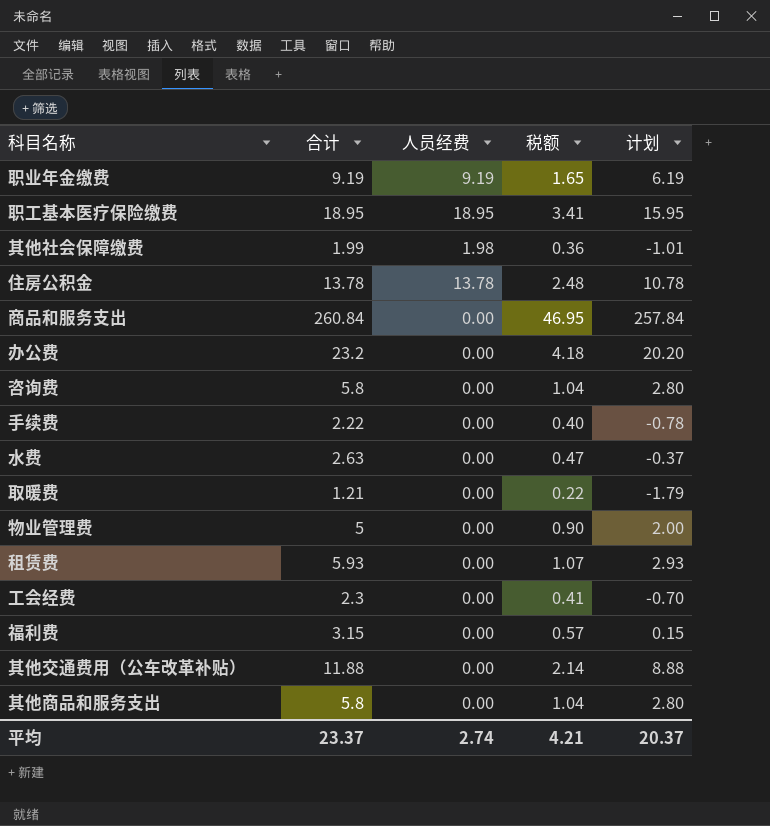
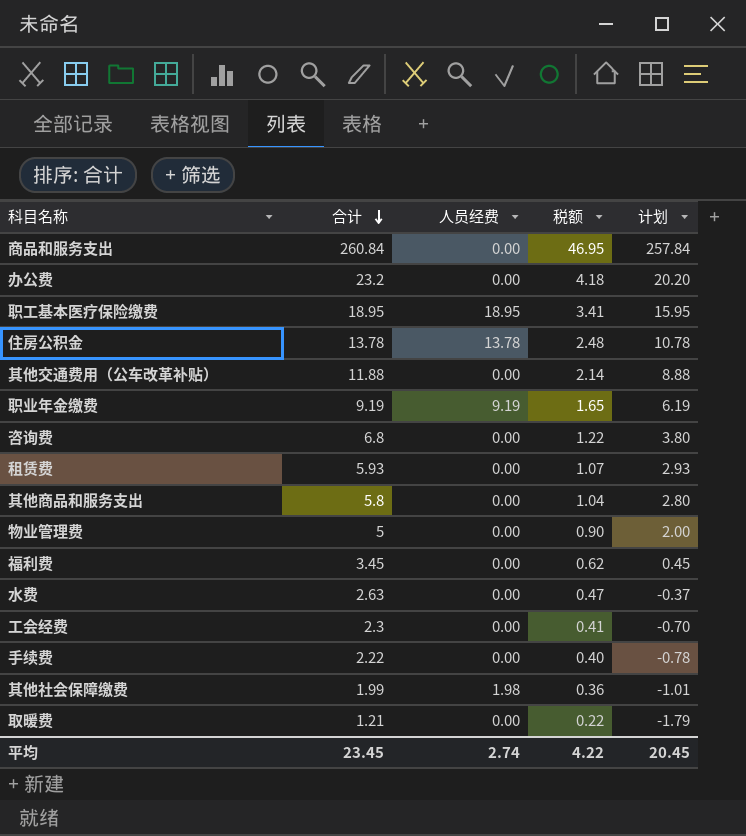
row order: none -> 合计 descending
咨询费 | 合计: 5.8 -> 6.8
咨询费 | 税额: 1.04 -> 1.22
咨询费 | 计划: 2.80 -> 3.80
福利费 | 合计: 3.15 -> 3.45
福利费 | 税额: 0.57 -> 0.62
福利费 | 计划: 0.15 -> 0.45
平均 | 合计: 23.37 -> 23.45
平均 | 税额: 4.21 -> 4.22
平均 | 计划: 20.37 -> 20.45

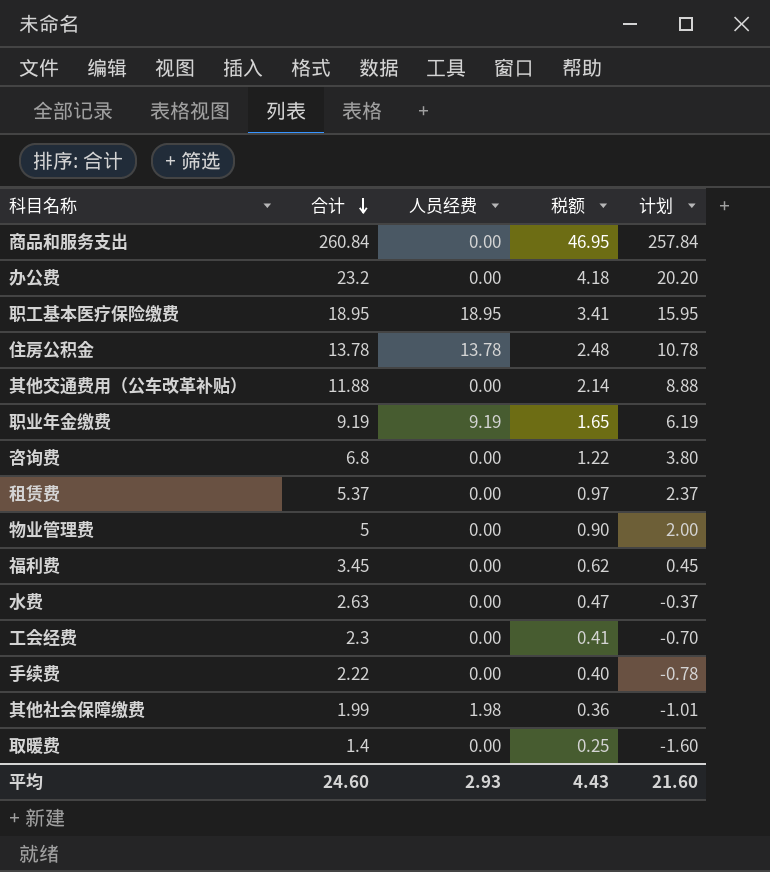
row 其他商品和服务支出: 5.8 | 0.00 | 1.04 | 2.80 -> none
租赁费 | 合计: 5.93 -> 5.37
租赁费 | 税额: 1.07 -> 0.97
租赁费 | 计划: 2.93 -> 2.37
取暖费 | 合计: 1.21 -> 1.4
取暖费 | 税额: 0.22 -> 0.25
取暖费 | 计划: -1.79 -> -1.60
平均 | 合计: 23.45 -> 24.60
平均 | 人员经费: 2.74 -> 2.93
平均 | 税额: 4.22 -> 4.43
平均 | 计划: 20.45 -> 21.60

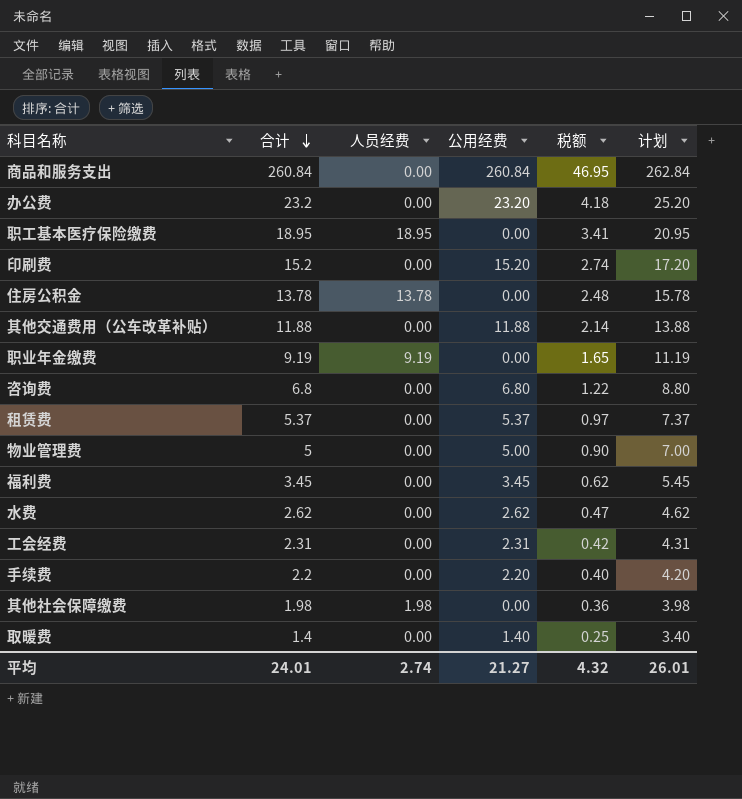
column 公用经费 | formula: none -> [合计] - [人员经费]
column 计划 | formula: [合计] - 3 -> [合计] + 2
row 印刷费: none -> 15.2 | 0.00 | 15.20 | 2.74 | 17.20
水费 | 合计: 2.63 -> 2.62
工会经费 | 合计: 2.3 -> 2.31
工会经费 | 税额: 0.41 -> 0.42
手续费 | 合计: 2.22 -> 2.2
其他社会保障缴费 | 合计: 1.99 -> 1.98
平均 | 合计: 24.60 -> 24.01
平均 | 人员经费: 2.93 -> 2.74
平均 | 税额: 4.43 -> 4.32
平均 | 计划: 21.60 -> 26.01

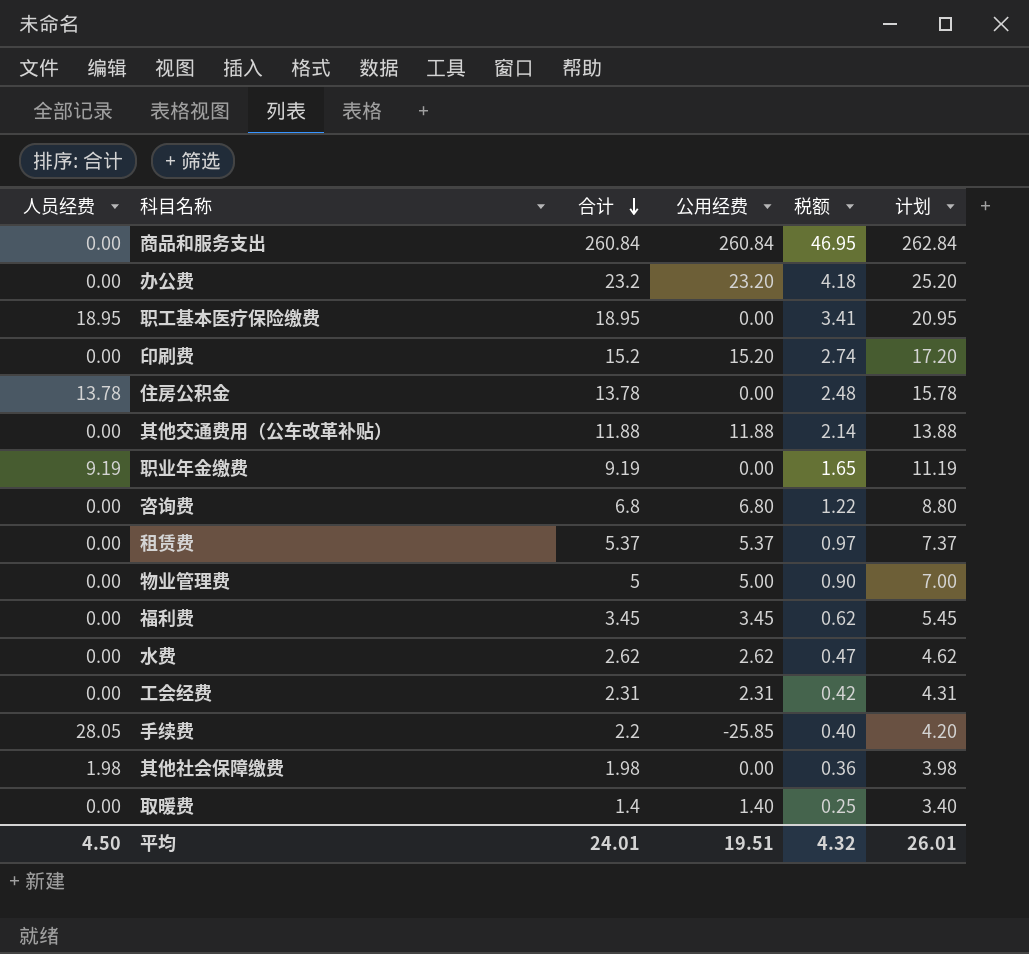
column 人员经费 | position: 3 -> 1
手续费 | 人员经费: 0.00 -> 28.05
手续费 | 公用经费: 2.20 -> -25.85
平均 | 人员经费: 2.74 -> 4.50
平均 | 公用经费: 21.27 -> 19.51

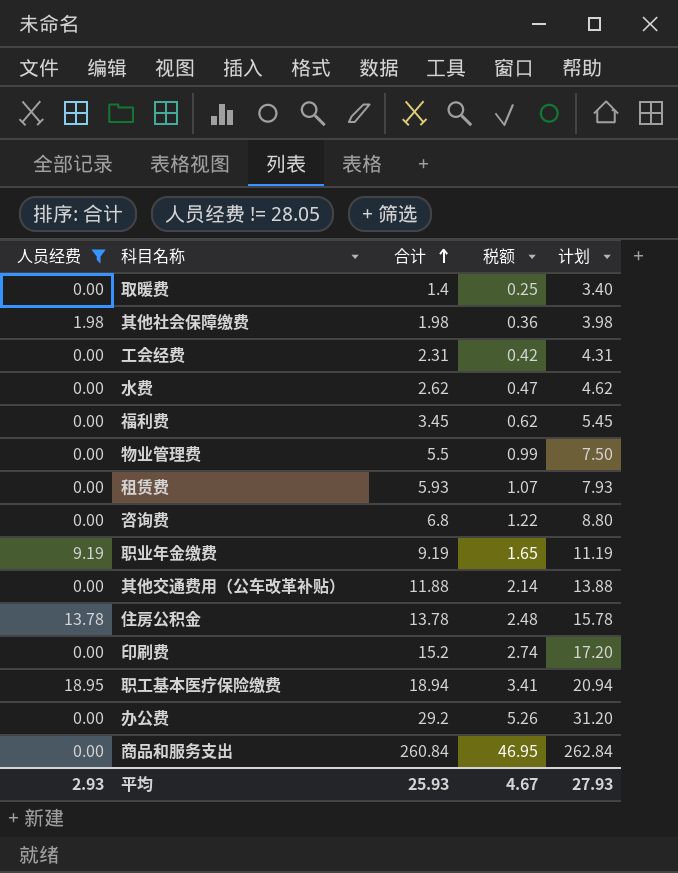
filter: none -> 人员经费 != 28.05
row order: 合计 descending -> 合计 ascending
column 公用经费 | formula: [合计] - [人员经费] -> none
物业管理费 | 合计: 5 -> 5.5
物业管理费 | 税额: 0.90 -> 0.99
物业管理费 | 计划: 7.00 -> 7.50
租赁费 | 合计: 5.37 -> 5.93
租赁费 | 税额: 0.97 -> 1.07
租赁费 | 计划: 7.37 -> 7.93
职工基本医疗保险缴费 | 合计: 18.95 -> 18.94
职工基本医疗保险缴费 | 计划: 20.95 -> 20.94
办公费 | 合计: 23.2 -> 29.2
办公费 | 税额: 4.18 -> 5.26
办公费 | 计划: 25.20 -> 31.20
平均 | 人员经费: 4.50 -> 2.93
平均 | 合计: 24.01 -> 25.93
平均 | 税额: 4.32 -> 4.67
平均 | 计划: 26.01 -> 27.93

